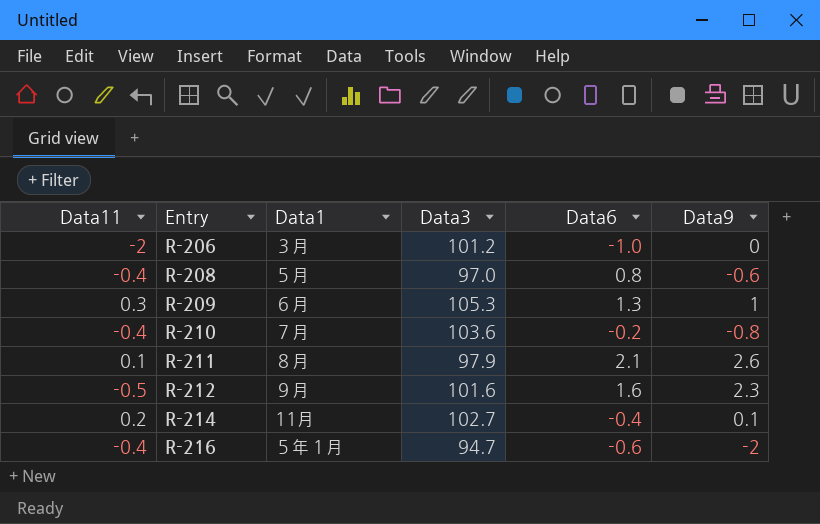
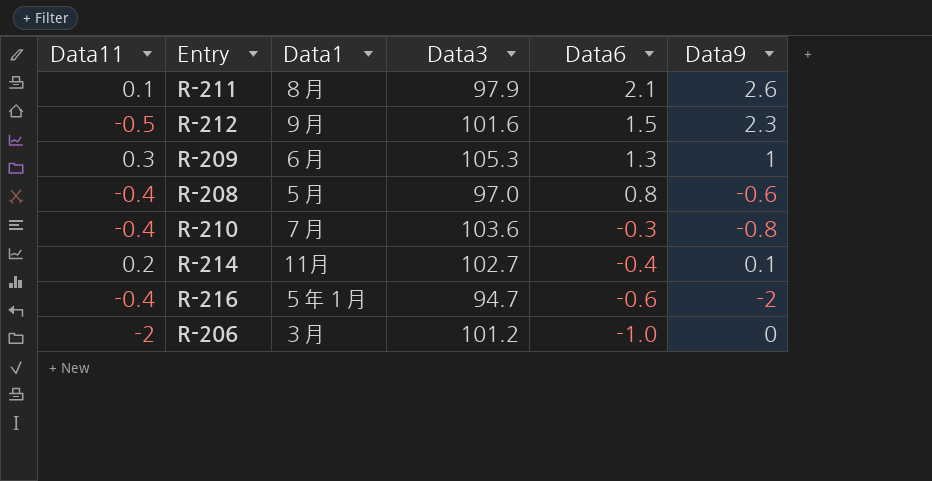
row order: Entry ascending -> Data6 descending
R-212 | Data6: 1.6 -> 1.5
R-210 | Data6: -0.2 -> -0.3

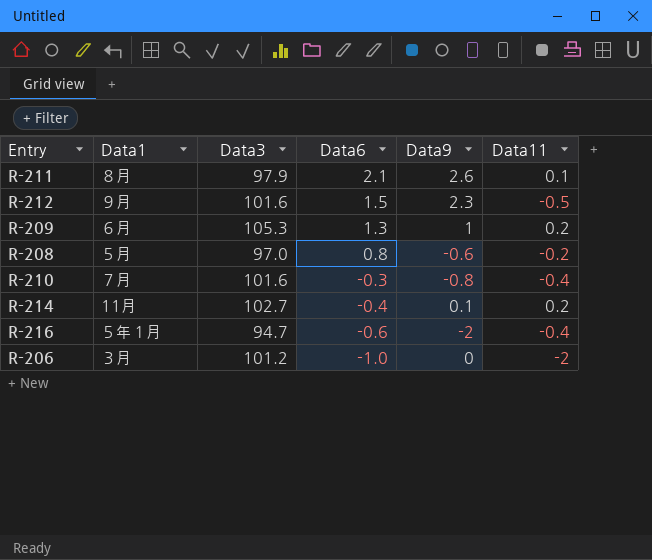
column Data11 | position: 1 -> 6
R-209 | Data11: 0.3 -> 0.2
R-208 | Data11: -0.4 -> -0.2
R-210 | Data3: 103.6 -> 101.6

